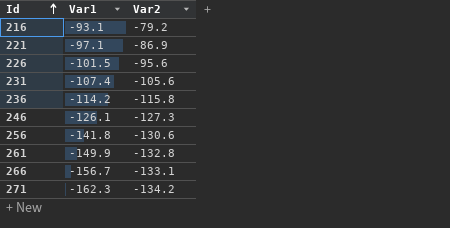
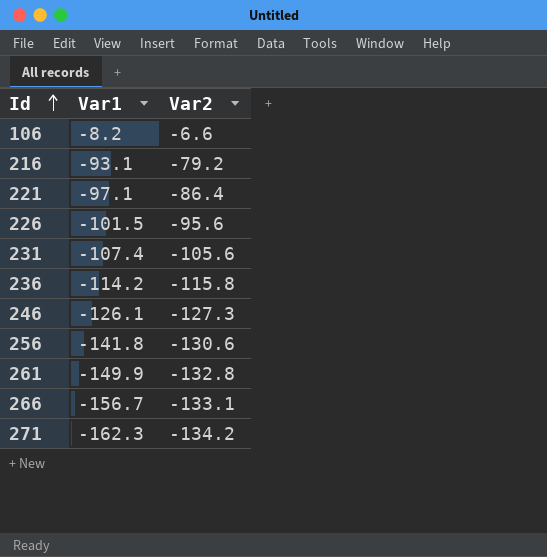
row 106: none -> -8.2 | -6.6
221 | Var2: -86.9 -> -86.4

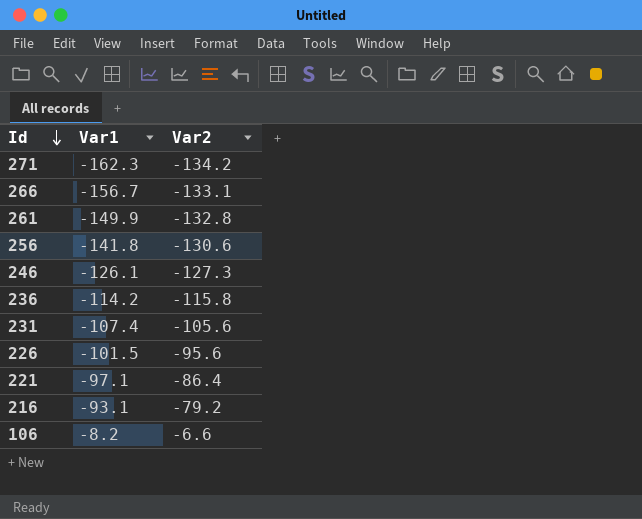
row order: Id ascending -> Id descending

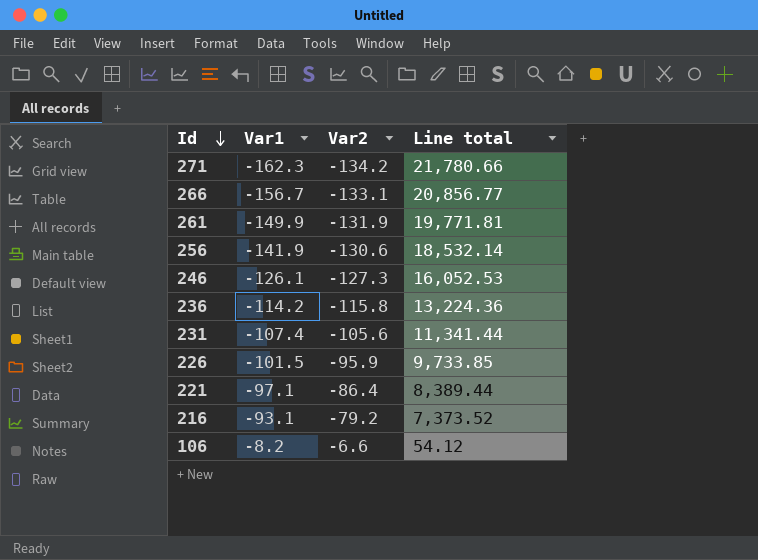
column Line total | formula: none -> [Var1] * [Var2]
261 | Var2: -132.8 -> -131.9
256 | Var1: -141.8 -> -141.9
226 | Var2: -95.6 -> -95.9

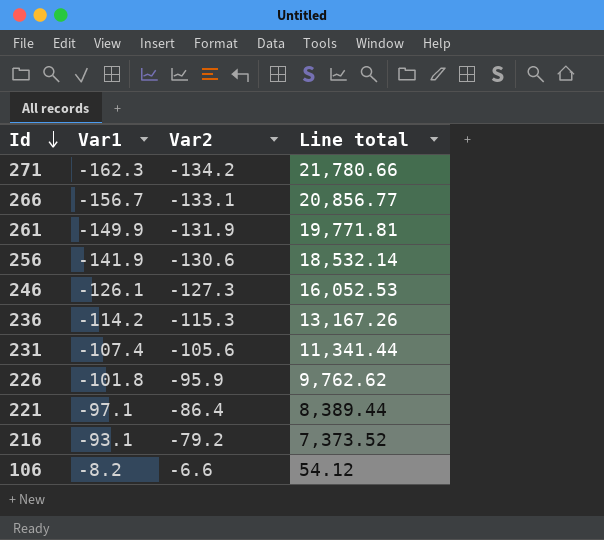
236 | Var2: -115.8 -> -115.3
236 | Line total: 13,224.36 -> 13,167.26
226 | Var1: -101.5 -> -101.8
226 | Line total: 9,733.85 -> 9,762.62

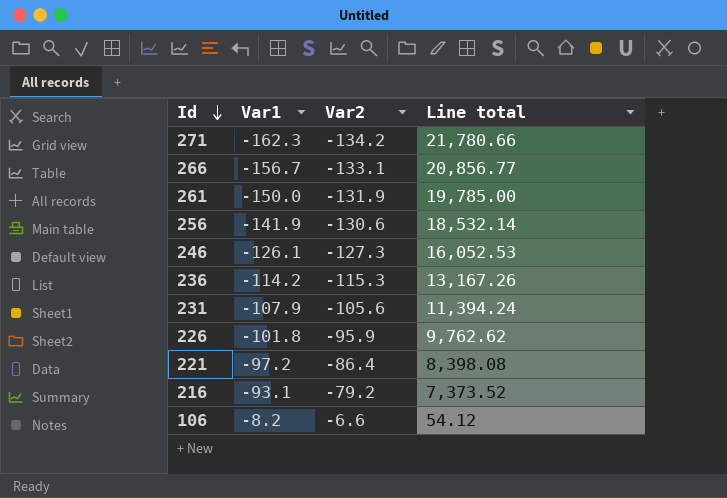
261 | Var1: -149.9 -> -150.0
261 | Line total: 19,771.81 -> 19,785.00
231 | Var1: -107.4 -> -107.9
231 | Line total: 11,341.44 -> 11,394.24
221 | Var1: -97.1 -> -97.2
221 | Line total: 8,389.44 -> 8,398.08

